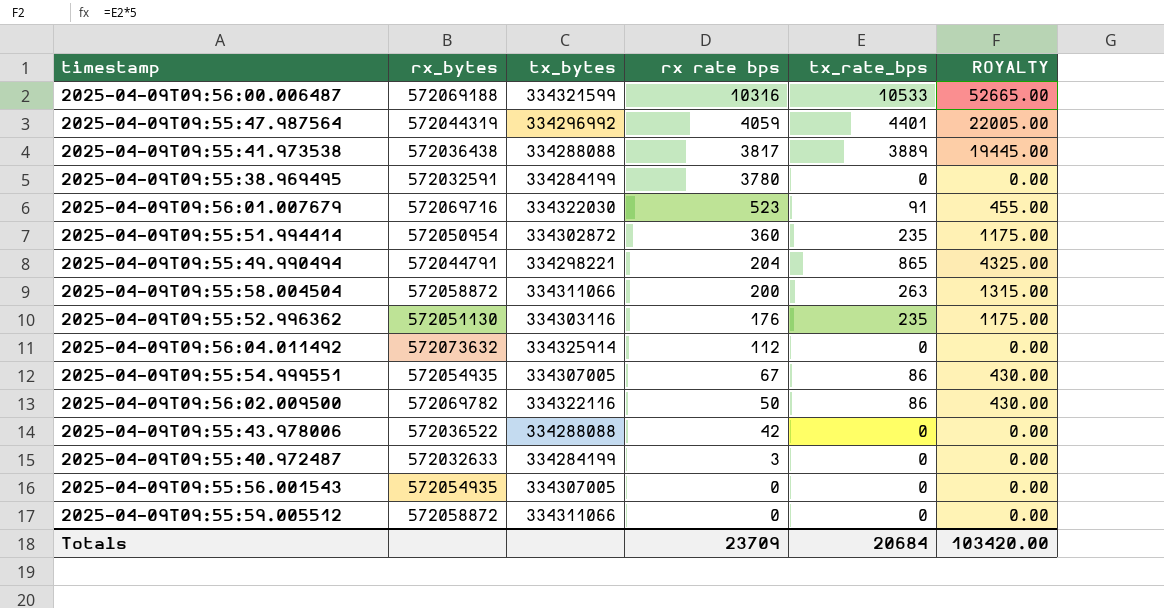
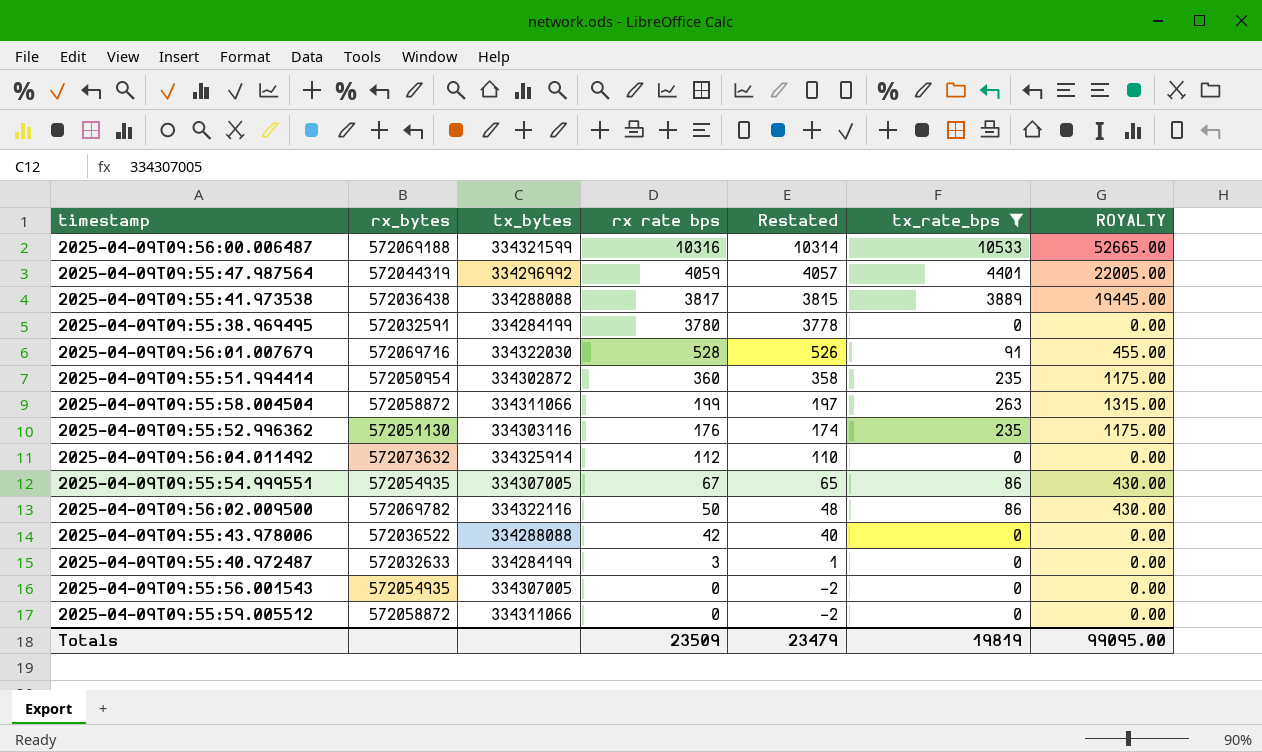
filter: none -> tx_rate_bps != 865
column Restated | formula: none -> [rx rate bps] - 2
2025-04-09T09:56:01.007679 | rx rate bps: 523 -> 528
2025-04-09T09:55:58.004504 | rx rate bps: 200 -> 199
Totals | rx rate bps: 23709 -> 23509
Totals | tx_rate_bps: 20684 -> 19819
Totals | ROYALTY: 103420.00 -> 99095.00

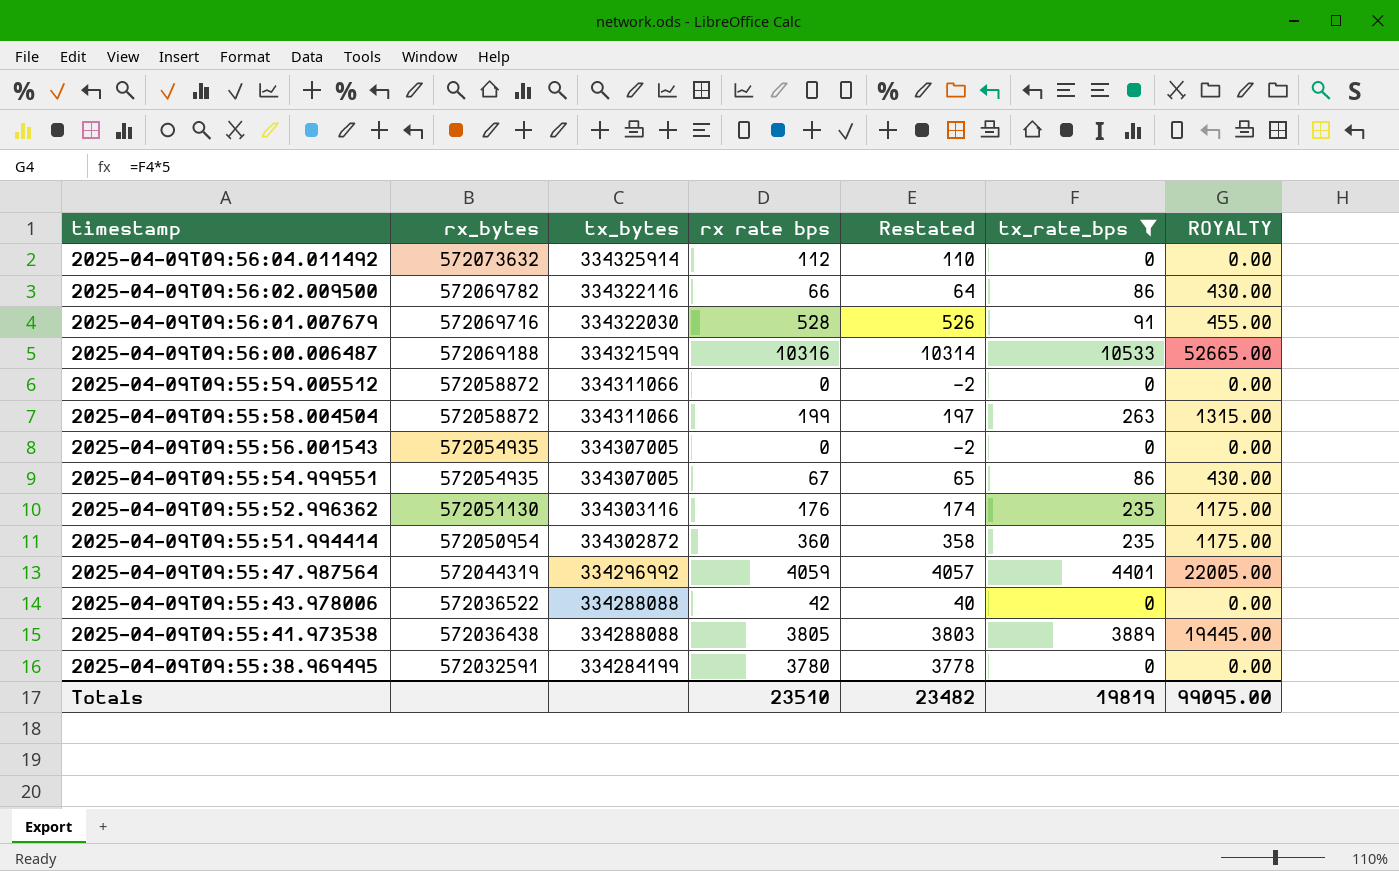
row order: rx rate bps descending -> timestamp descending
row 2025-04-09T09:55:40.972487: 572032633 | 334284199 | 3 | 1 | 0 | 0.00 -> none
2025-04-09T09:56:02.009500 | rx rate bps: 50 -> 66
2025-04-09T09:56:02.009500 | Restated: 48 -> 64
2025-04-09T09:55:41.973538 | rx rate bps: 3817 -> 3805
2025-04-09T09:55:41.973538 | Restated: 3815 -> 3803
Totals | rx rate bps: 23509 -> 23510
Totals | Restated: 23479 -> 23482

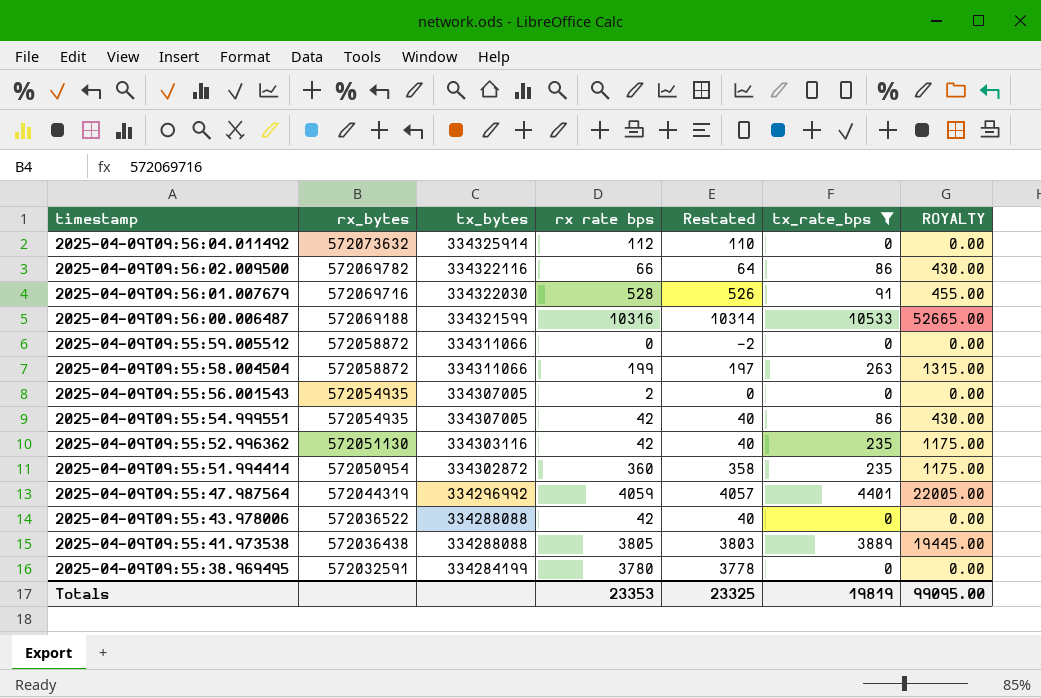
2025-04-09T09:55:56.001543 | rx rate bps: 0 -> 2
2025-04-09T09:55:56.001543 | Restated: -2 -> 0
2025-04-09T09:55:54.999551 | rx rate bps: 67 -> 42
2025-04-09T09:55:54.999551 | Restated: 65 -> 40
2025-04-09T09:55:52.996362 | rx rate bps: 176 -> 42
2025-04-09T09:55:52.996362 | Restated: 174 -> 40
Totals | rx rate bps: 23510 -> 23353
Totals | Restated: 23482 -> 23325

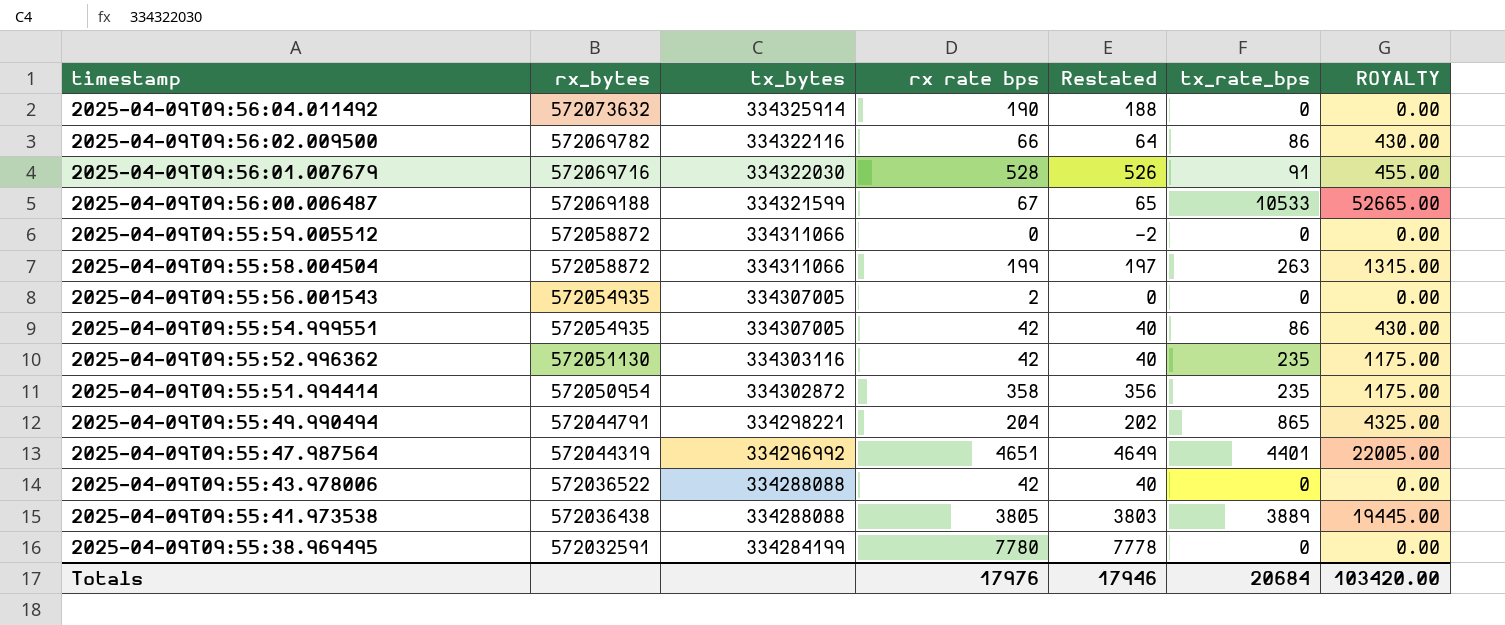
filter: tx_rate_bps != 865 -> none
2025-04-09T09:56:04.011492 | rx rate bps: 112 -> 190
2025-04-09T09:56:04.011492 | Restated: 110 -> 188
2025-04-09T09:56:00.006487 | rx rate bps: 10316 -> 67
2025-04-09T09:56:00.006487 | Restated: 10314 -> 65
2025-04-09T09:55:51.994414 | rx rate bps: 360 -> 358
2025-04-09T09:55:51.994414 | Restated: 358 -> 356
2025-04-09T09:55:47.987564 | rx rate bps: 4059 -> 4651
2025-04-09T09:55:47.987564 | Restated: 4057 -> 4649
2025-04-09T09:55:38.969495 | rx rate bps: 3780 -> 7780
2025-04-09T09:55:38.969495 | Restated: 3778 -> 7778
Totals | rx rate bps: 23353 -> 17976
Totals | Restated: 23325 -> 17946
Totals | tx_rate_bps: 19819 -> 20684
Totals | ROYALTY: 99095.00 -> 103420.00

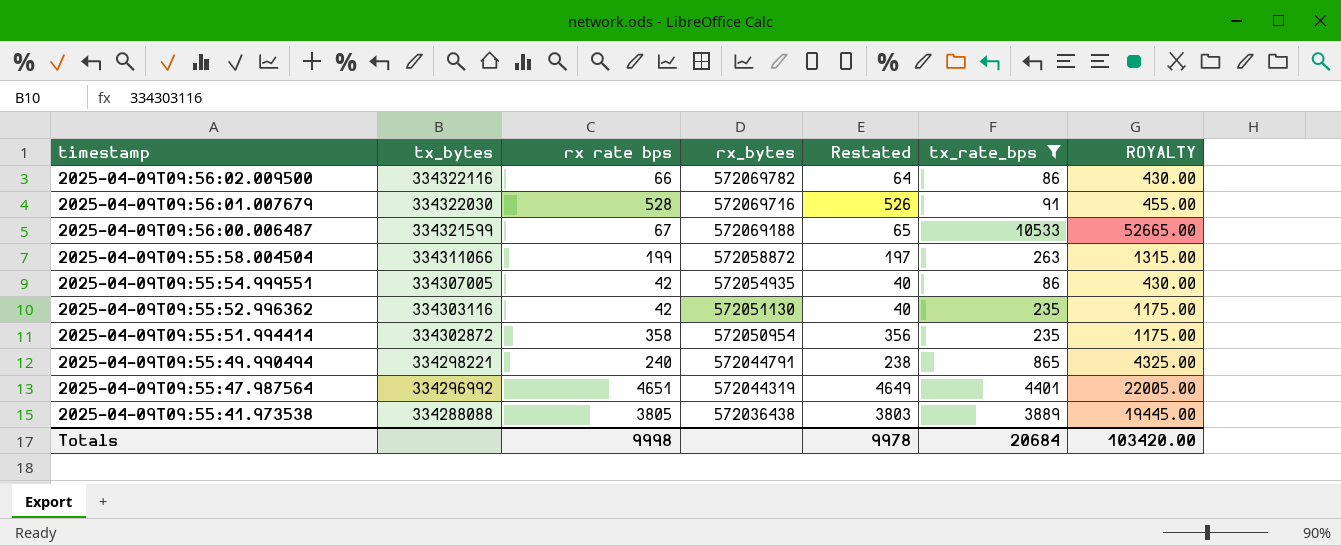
filter: none -> tx_rate_bps != 0
column rx_bytes | position: 2 -> 4
2025-04-09T09:55:49.990494 | rx rate bps: 204 -> 240
2025-04-09T09:55:49.990494 | Restated: 202 -> 238
Totals | rx rate bps: 17976 -> 9998
Totals | Restated: 17946 -> 9978

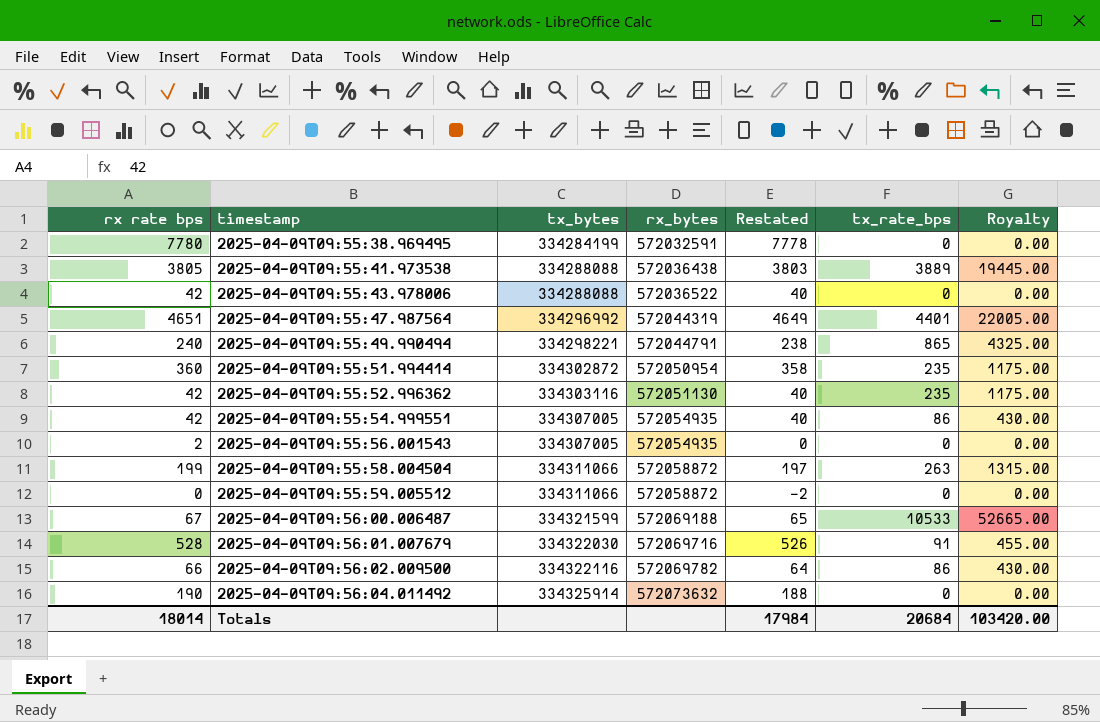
filter: tx_rate_bps != 0 -> none
row order: timestamp descending -> timestamp ascending
column rx rate bps | position: 3 -> 1
column name: ROYALTY -> Royalty
2025-04-09T09:55:51.994414 | rx rate bps: 358 -> 360
2025-04-09T09:55:51.994414 | Restated: 356 -> 358
Totals | rx rate bps: 9998 -> 18014
Totals | Restated: 9978 -> 17984

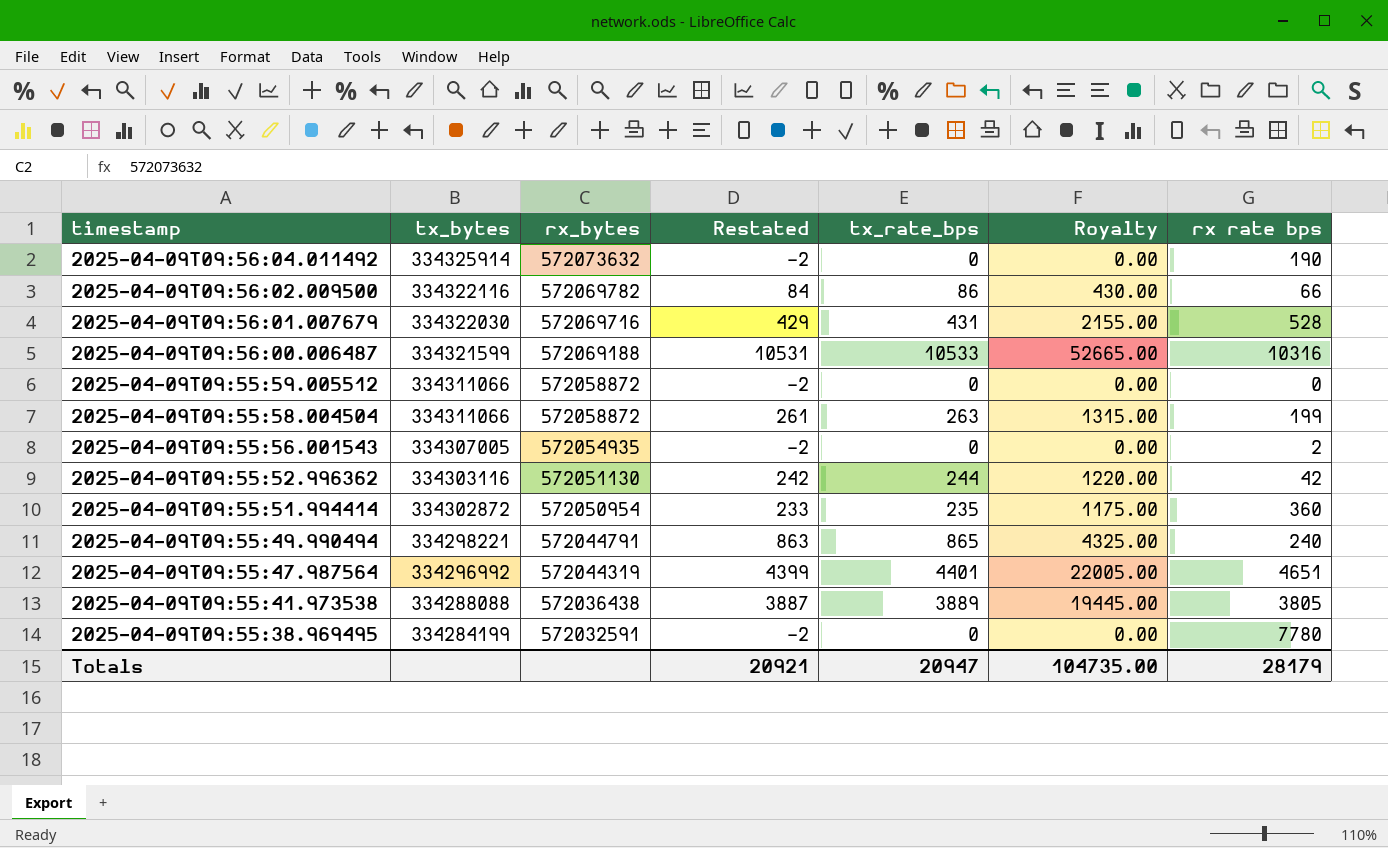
row order: timestamp ascending -> timestamp descending
column Restated | formula: [rx rate bps] - 2 -> [tx_rate_bps] - 2
column rx rate bps | position: 1 -> 7
row 2025-04-09T09:55:43.978006: 42 | 334288088 | 572036522 | 40 | 0 | 0.00 -> none
row 2025-04-09T09:55:54.999551: 42 | 334307005 | 572054935 | 40 | 86 | 430.00 -> none
2025-04-09T09:56:01.007679 | tx_rate_bps: 91 -> 431
2025-04-09T09:56:01.007679 | Royalty: 455.00 -> 2155.00
2025-04-09T09:56:00.006487 | rx rate bps: 67 -> 10316
2025-04-09T09:55:52.996362 | tx_rate_bps: 235 -> 244
2025-04-09T09:55:52.996362 | Royalty: 1175.00 -> 1220.00
Totals | Restated: 17984 -> 20921
Totals | tx_rate_bps: 20684 -> 20947
Totals | Royalty: 103420.00 -> 104735.00
Totals | rx rate bps: 18014 -> 28179

